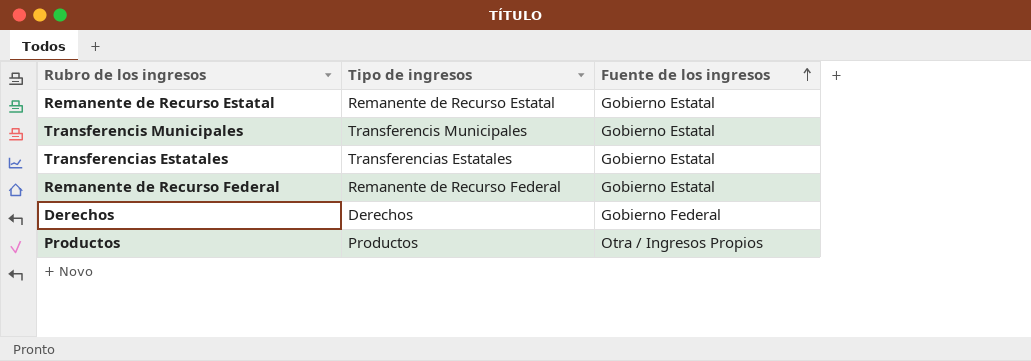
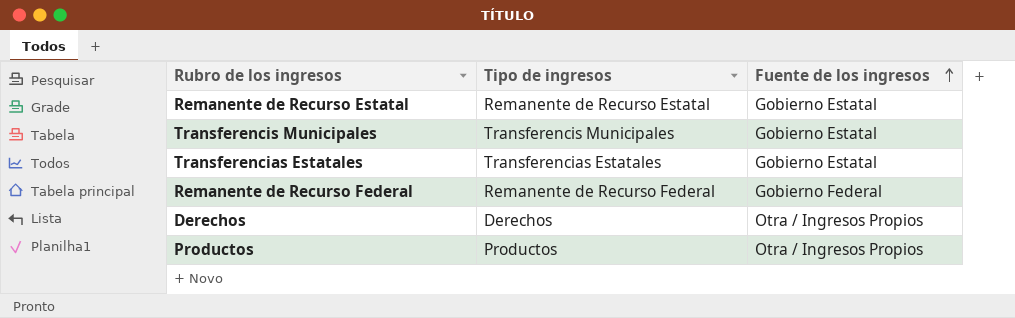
Remanente de Recurso Federal | Fuente de los ingresos: Gobierno Estatal -> Gobierno Federal
Derechos | Fuente de los ingresos: Gobierno Federal -> Otra / Ingresos Propios

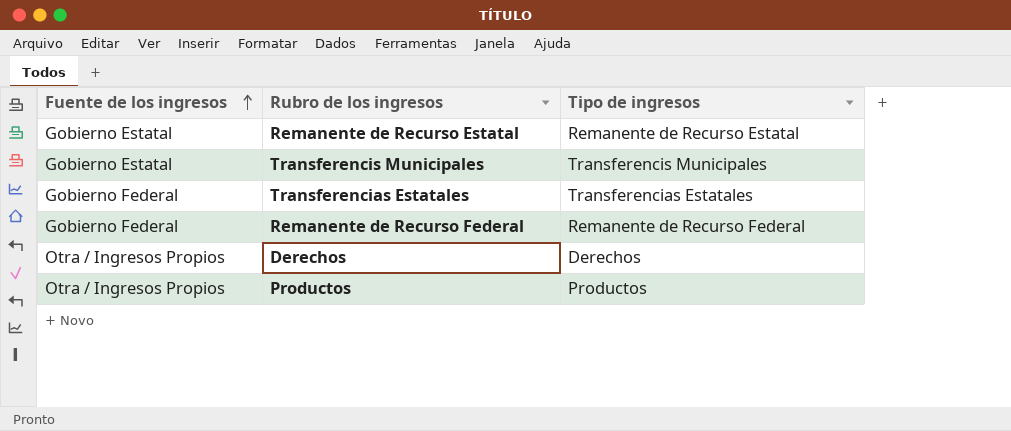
column Fuente de los ingresos | position: 3 -> 1
Transferencias Estatales | Fuente de los ingresos: Gobierno Estatal -> Gobierno Federal

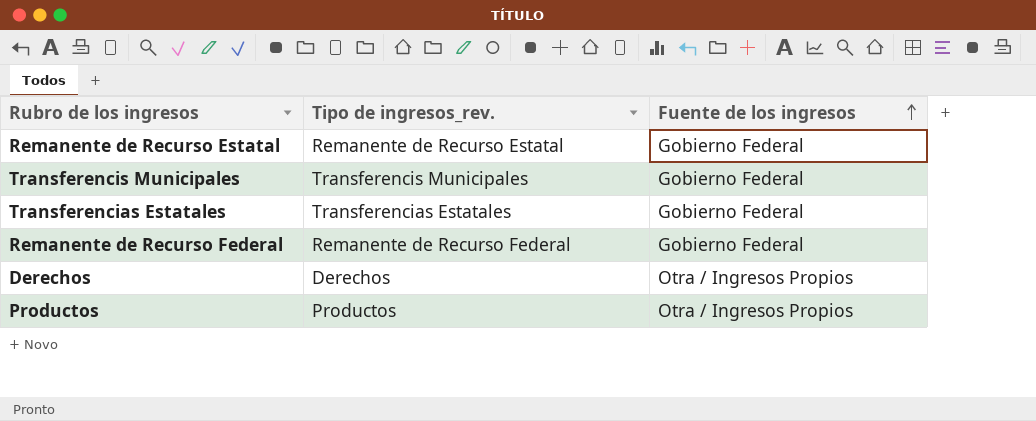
column name: Tipo de ingresos -> Tipo de ingresos_rev.
column Fuente de los ingresos | position: 1 -> 3
Remanente de Recurso Estatal | Fuente de los ingresos: Gobierno Estatal -> Gobierno Federal
Transferencis Municipales | Fuente de los ingresos: Gobierno Estatal -> Gobierno Federal

